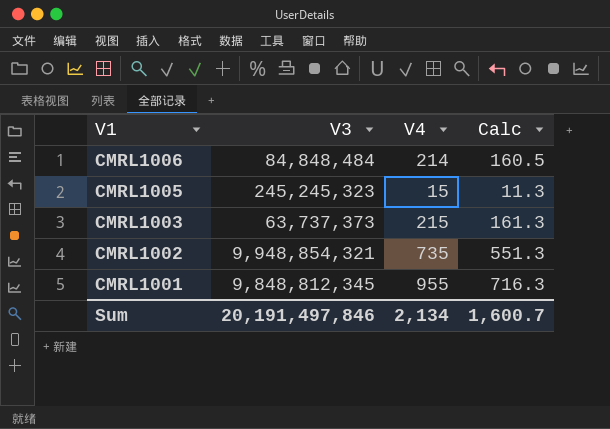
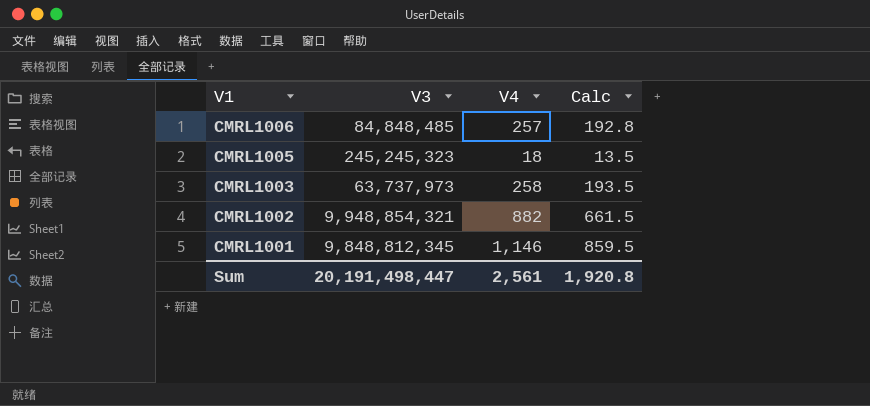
CMRL1006 | V3: 84,848,484 -> 84,848,485
CMRL1006 | V4: 214 -> 257
CMRL1006 | Calc: 160.5 -> 192.8
CMRL1005 | V4: 15 -> 18
CMRL1005 | Calc: 11.3 -> 13.5
CMRL1003 | V3: 63,737,373 -> 63,737,973
CMRL1003 | V4: 215 -> 258
CMRL1003 | Calc: 161.3 -> 193.5
CMRL1002 | V4: 735 -> 882
CMRL1002 | Calc: 551.3 -> 661.5
CMRL1001 | V4: 955 -> 1,146
CMRL1001 | Calc: 716.3 -> 859.5
Sum | V3: 20,191,497,846 -> 20,191,498,447
Sum | V4: 2,134 -> 2,561
Sum | Calc: 1,600.7 -> 1,920.8

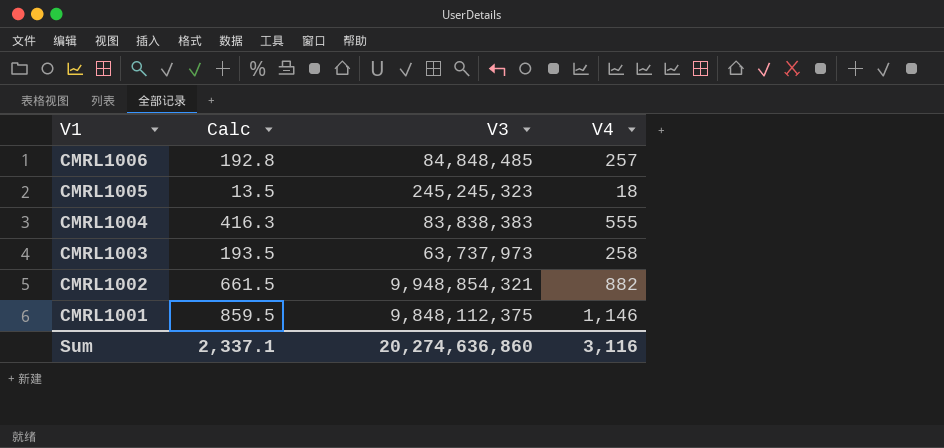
column Calc | position: 4 -> 2
row CMRL1004: none -> 416.3 | 83,838,383 | 555
CMRL1001 | V3: 9,848,812,345 -> 9,848,112,375
Sum | Calc: 1,920.8 -> 2,337.1
Sum | V3: 20,191,498,447 -> 20,274,636,860
Sum | V4: 2,561 -> 3,116

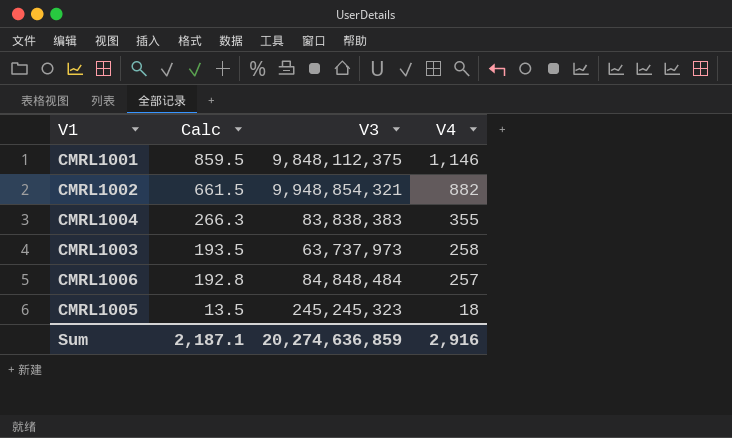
row order: V1 descending -> Calc descending
CMRL1004 | Calc: 416.3 -> 266.3
CMRL1004 | V4: 555 -> 355
CMRL1006 | V3: 84,848,485 -> 84,848,484
Sum | Calc: 2,337.1 -> 2,187.1
Sum | V3: 20,274,636,860 -> 20,274,636,859
Sum | V4: 3,116 -> 2,916

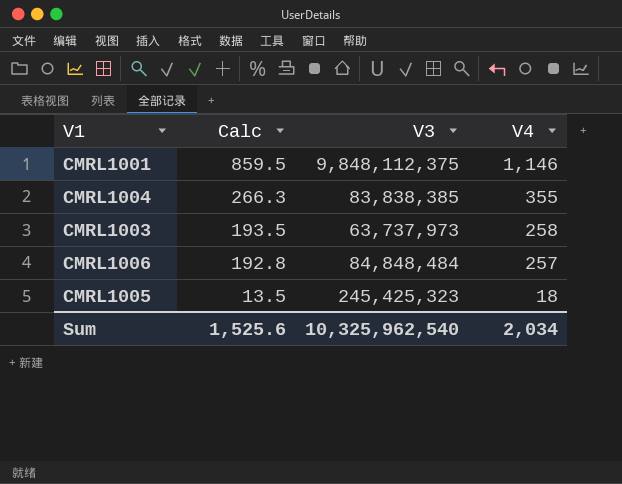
row CMRL1002: 661.5 | 9,948,854,321 | 882 -> none
CMRL1004 | V3: 83,838,383 -> 83,838,385
CMRL1005 | V3: 245,245,323 -> 245,425,323
Sum | Calc: 2,187.1 -> 1,525.6
Sum | V3: 20,274,636,859 -> 10,325,962,540
Sum | V4: 2,916 -> 2,034

